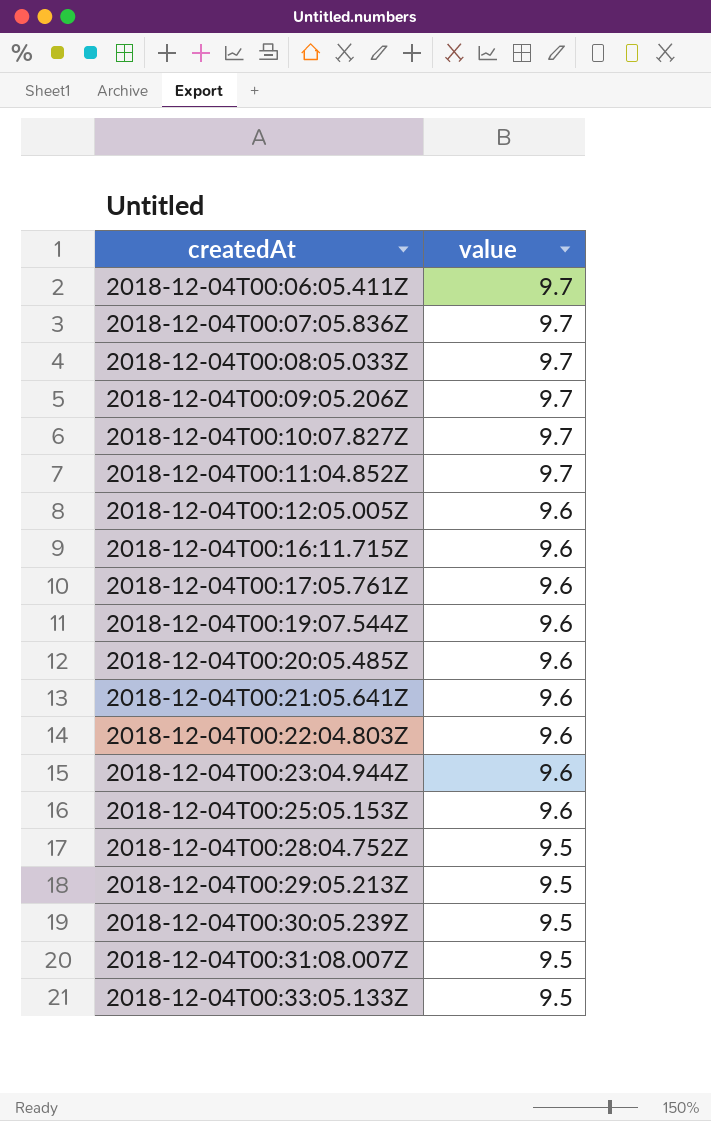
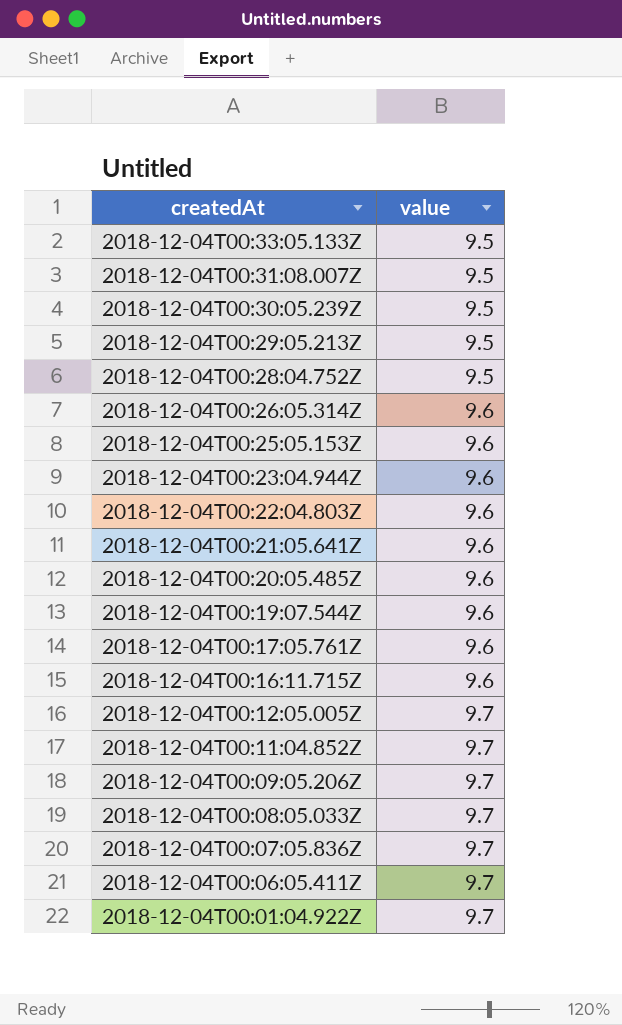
row order: createdAt ascending -> createdAt descending
row 2018-12-04T00:10:07.827Z: 9.7 -> none
row 2018-12-04T00:26:05.314Z: none -> 9.6
2018-12-04T00:12:05.005Z | value: 9.6 -> 9.7
row 2018-12-04T00:01:04.922Z: none -> 9.7

